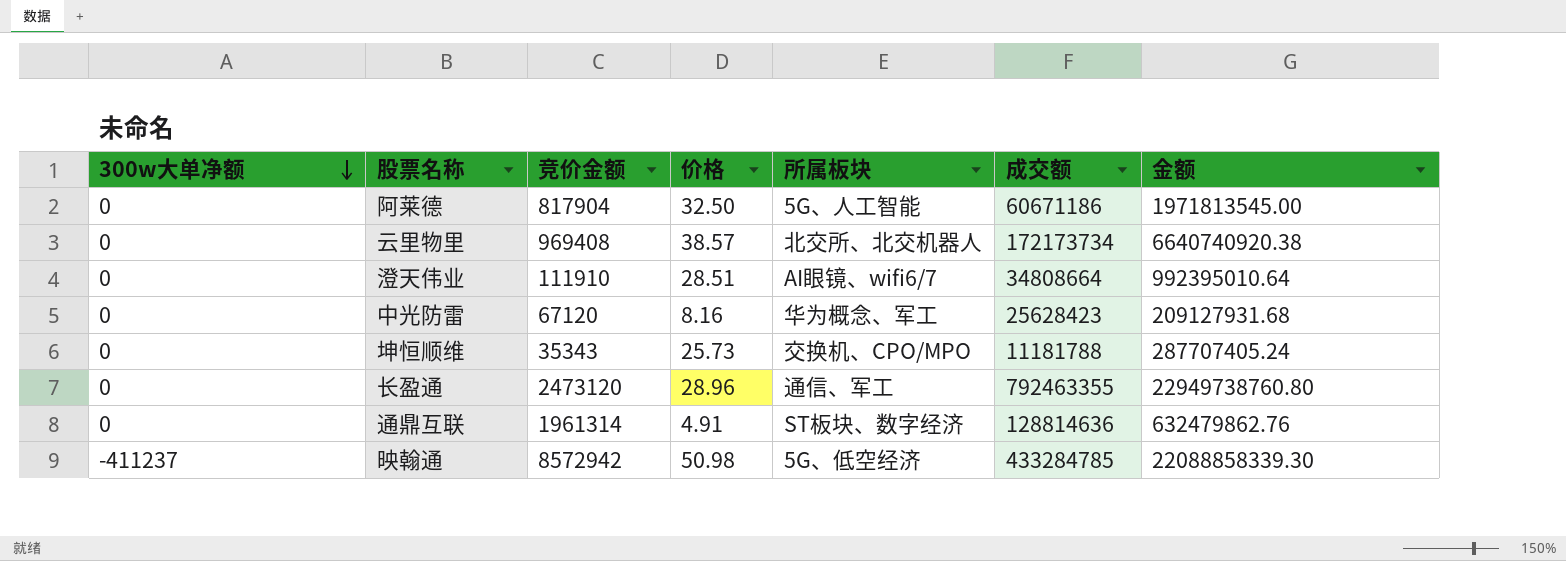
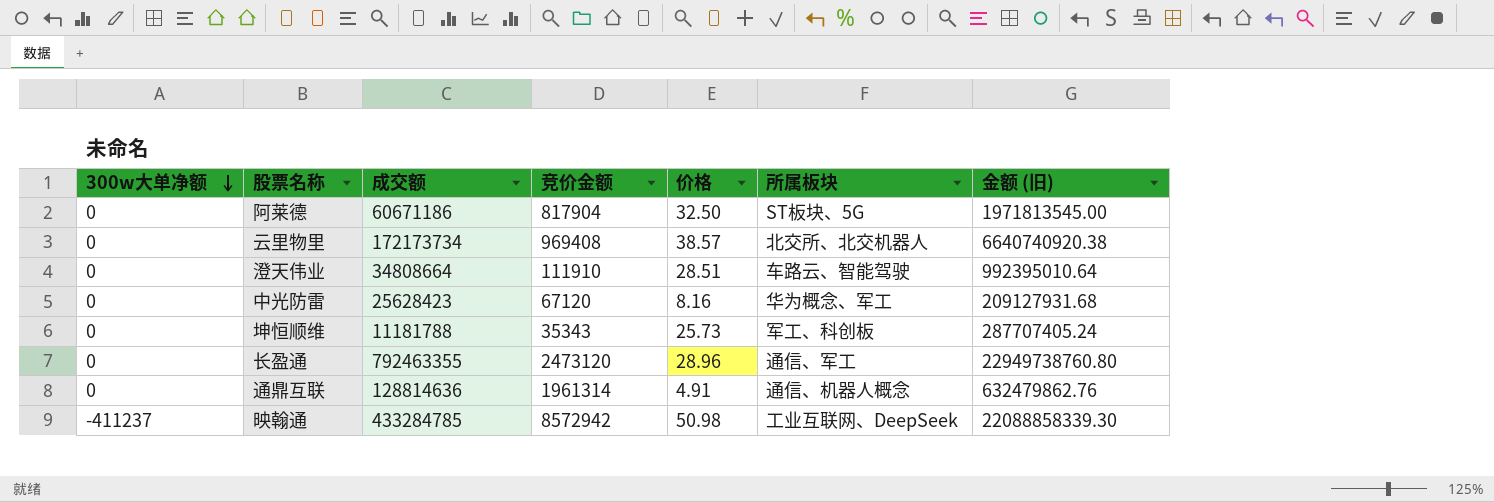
column 成交额 | position: 6 -> 3
column name: 金额 -> 金额 (旧)
阿莱德 | 所属板块: 5G、人工智能 -> ST板块、5G
澄天伟业 | 所属板块: AI眼镜、wifi6/7 -> 车路云、智能驾驶
坤恒顺维 | 所属板块: 交换机、CPO/MPO -> 军工、科创板
通鼎互联 | 所属板块: ST板块、数字经济 -> 通信、机器人概念
映翰通 | 所属板块: 5G、低空经济 -> 工业互联网、DeepSeek

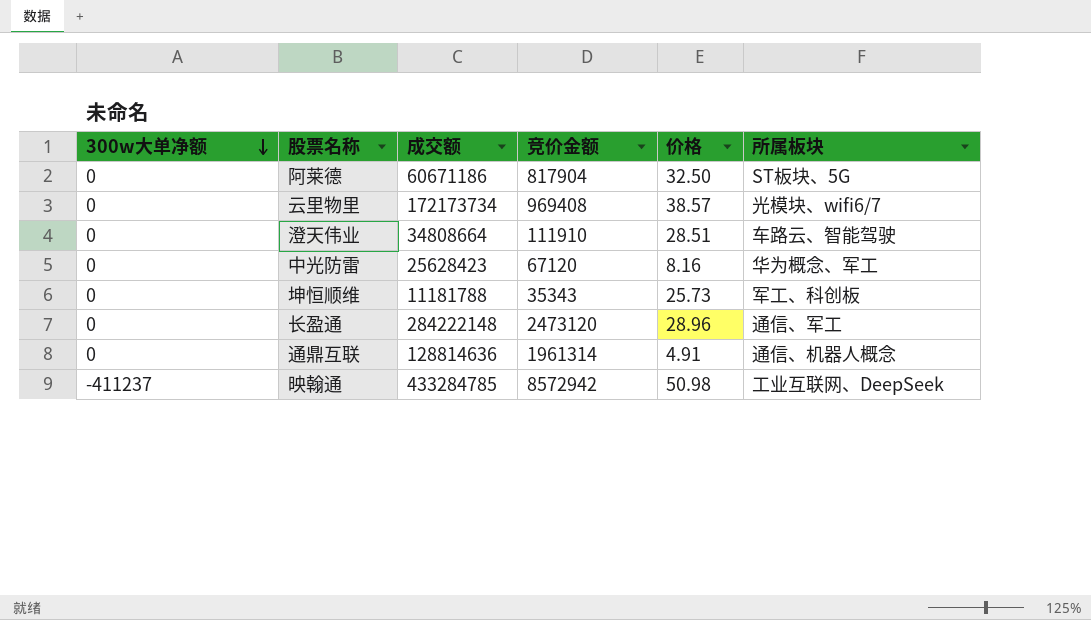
column 金额 (旧) | formula: [成交额] * [价格] -> none
云里物里 | 所属板块: 北交所、北交机器人 -> 光模块、wifi6/7
长盈通 | 成交额: 792463355 -> 284222148

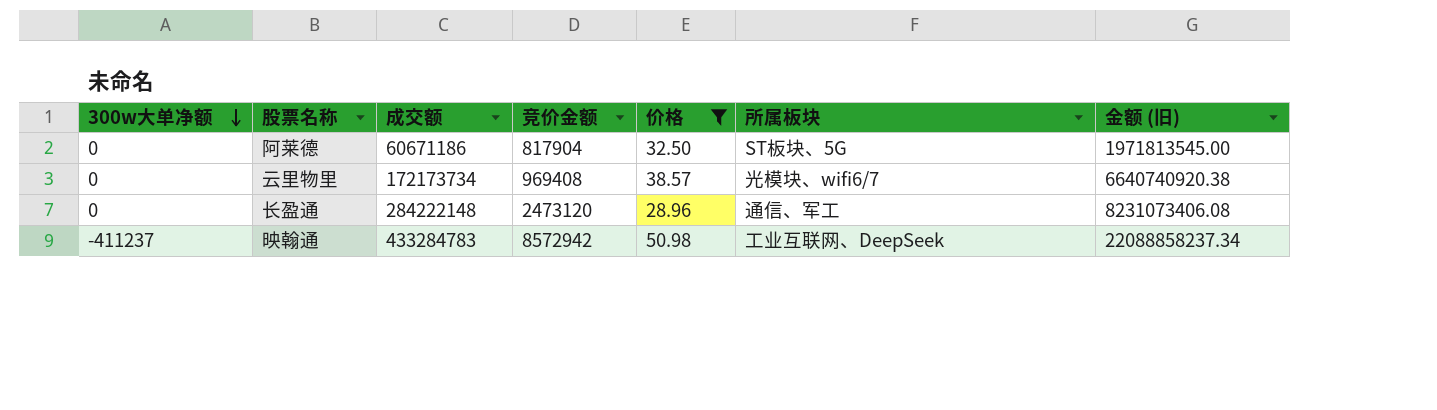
filter: none -> 价格 >= 28.96
column 金额 (旧) | formula: none -> [成交额] * [价格]
映翰通 | 成交额: 433284785 -> 433284783

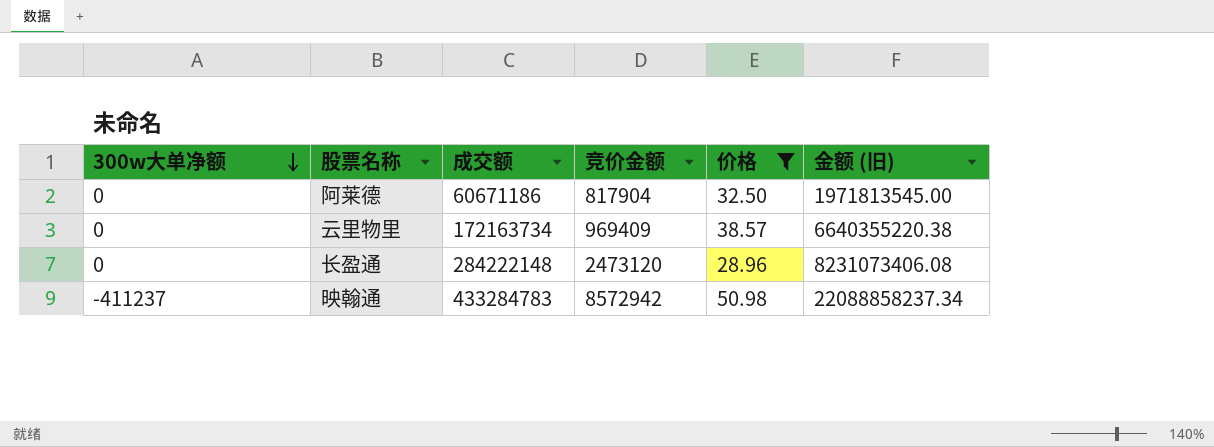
column 所属板块 | position: 6 -> none
云里物里 | 成交额: 172173734 -> 172163734
云里物里 | 竞价金额: 969408 -> 969409
云里物里 | 金额 (旧): 6640740920.38 -> 6640355220.38

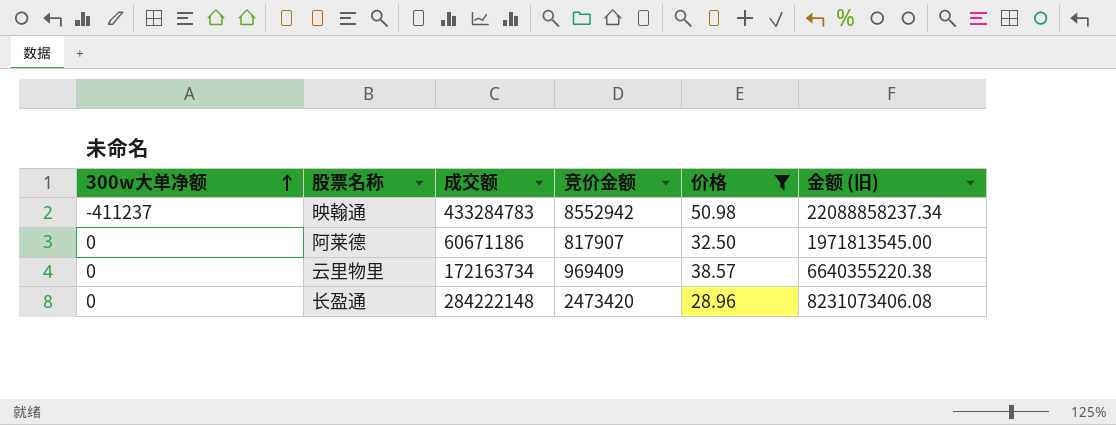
row order: 300w大单净额 descending -> 300w大单净额 ascending
映翰通 | 竞价金额: 8572942 -> 8552942
阿莱德 | 竞价金额: 817904 -> 817907
长盈通 | 竞价金额: 2473120 -> 2473420

